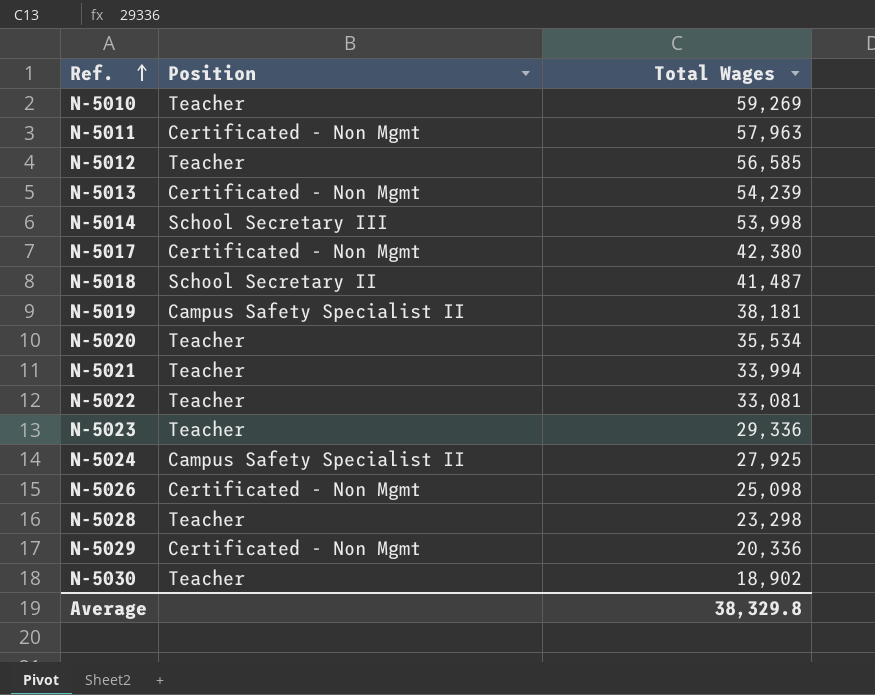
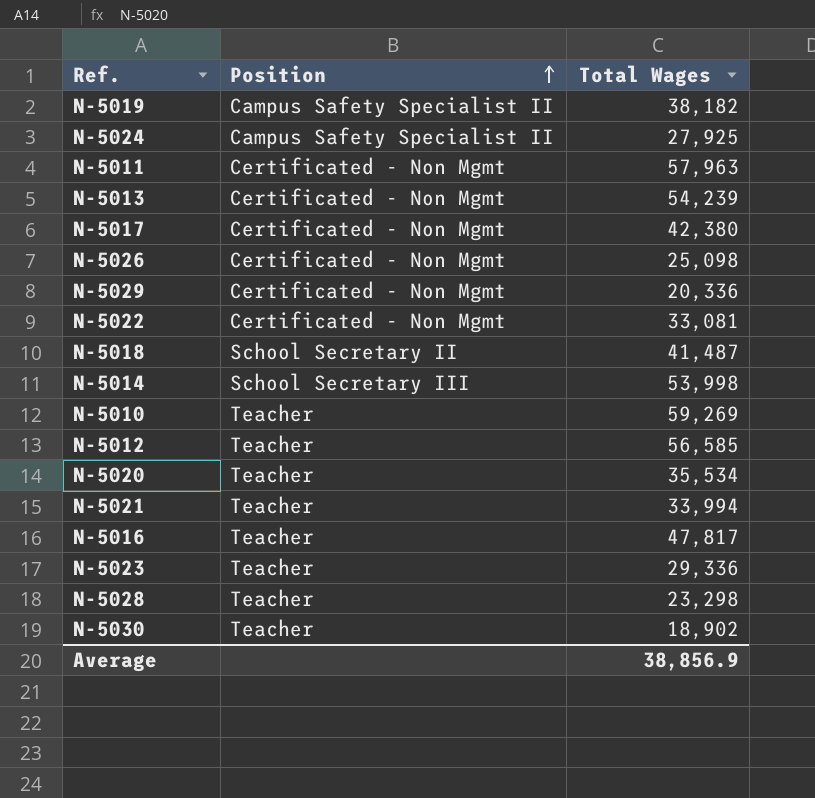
row order: Ref. ascending -> Position ascending
N-5019 | Total Wages: 38,181 -> 38,182
N-5022 | Position: Teacher -> Certificated - Non Mgmt
row N-5016: none -> Teacher | 47,817
Average | Total Wages: 38,329.8 -> 38,856.9

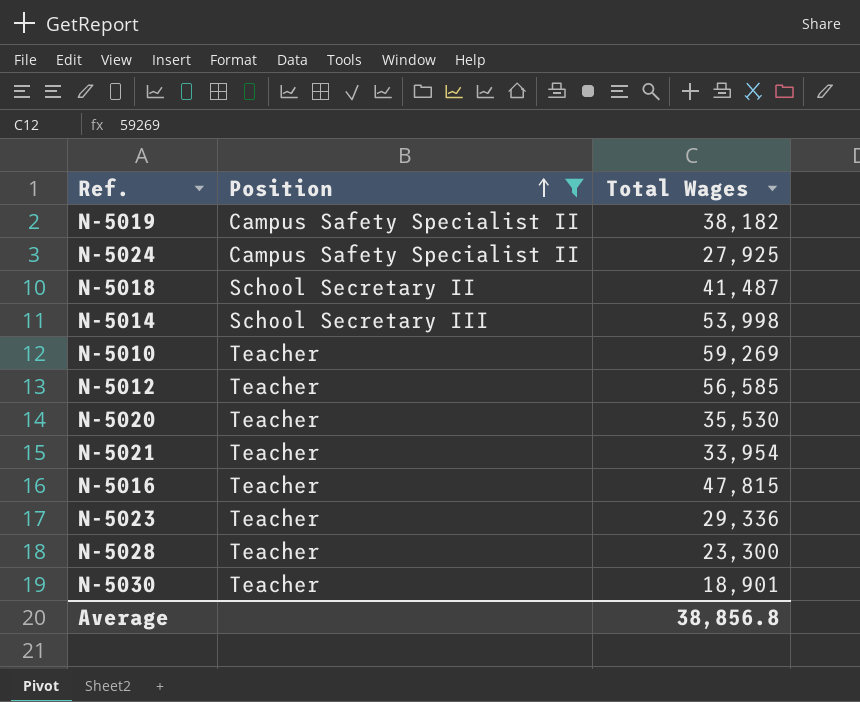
filter: none -> Position != Certificated - Non Mgmt
N-5020 | Total Wages: 35,534 -> 35,530
N-5021 | Total Wages: 33,994 -> 33,954
N-5016 | Total Wages: 47,817 -> 47,815
N-5028 | Total Wages: 23,298 -> 23,300
N-5030 | Total Wages: 18,902 -> 18,901
Average | Total Wages: 38,856.9 -> 38,856.8

